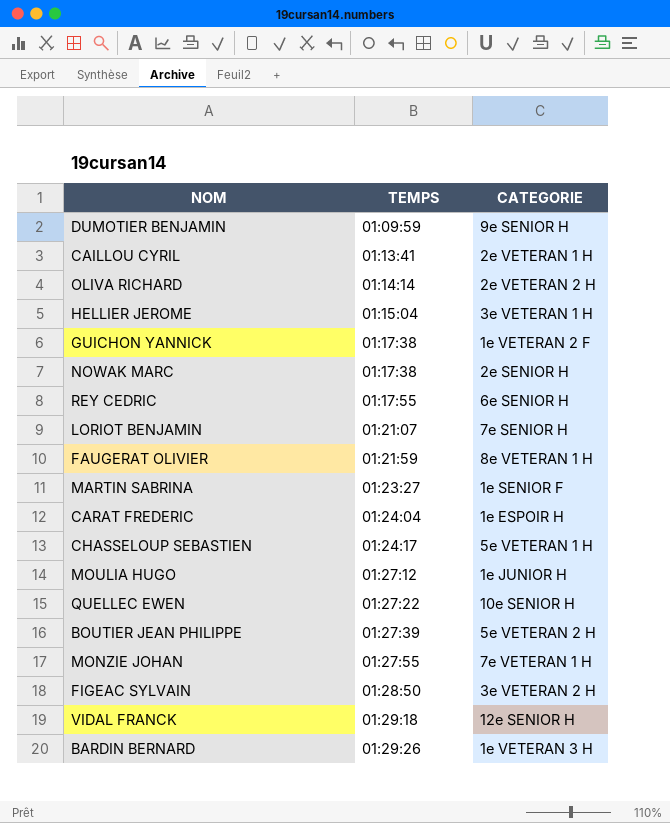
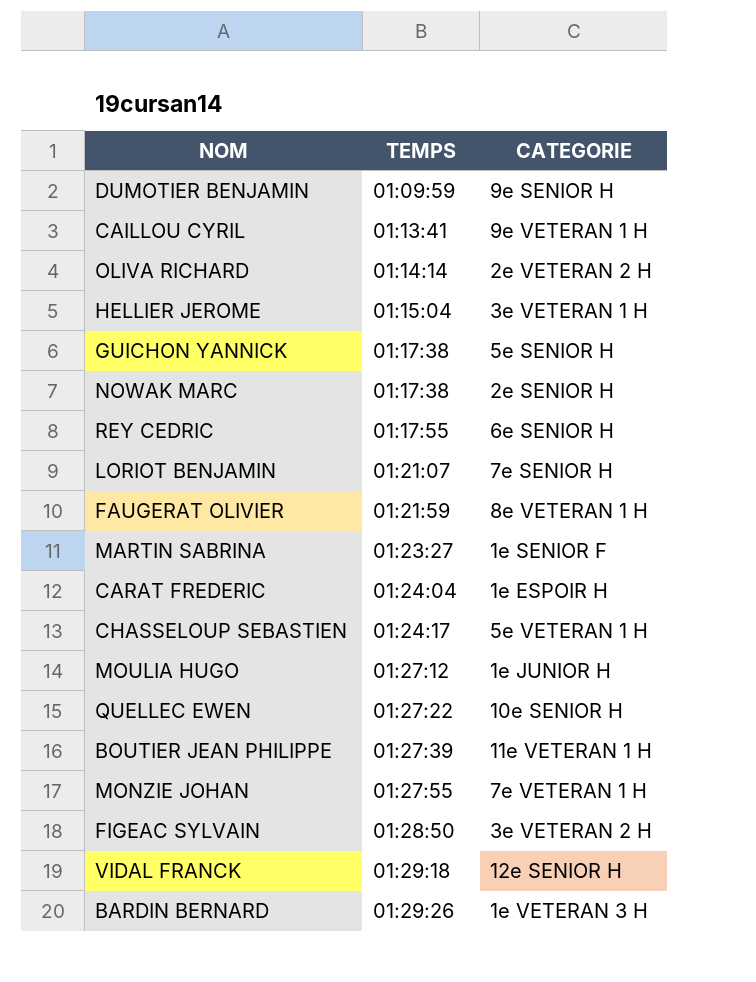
CAILLOU CYRIL | CATEGORIE: 2e VETERAN 1 H -> 9e VETERAN 1 H
GUICHON YANNICK | CATEGORIE: 1e VETERAN 2 F -> 5e SENIOR H
BOUTIER JEAN PHILIPPE | CATEGORIE: 5e VETERAN 2 H -> 11e VETERAN 1 H

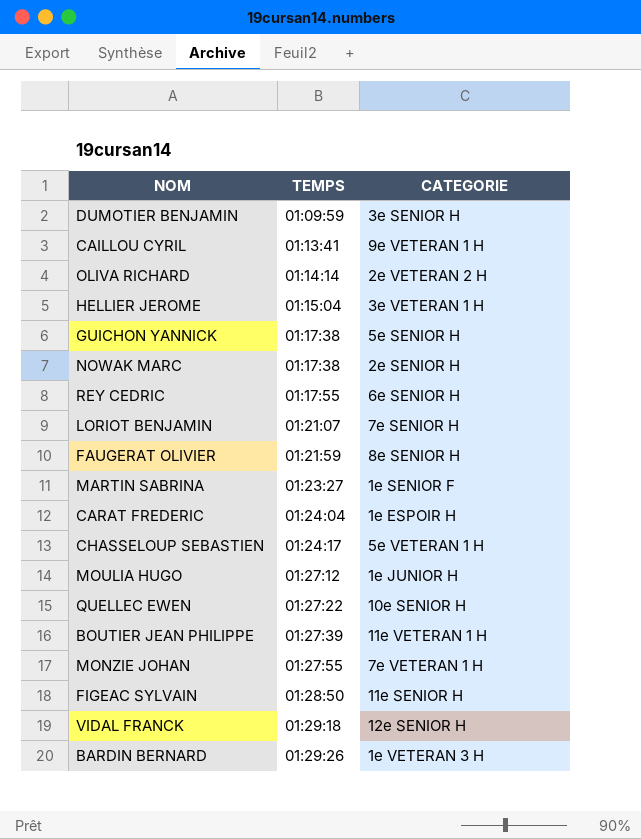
DUMOTIER BENJAMIN | CATEGORIE: 9e SENIOR H -> 3e SENIOR H
FAUGERAT OLIVIER | CATEGORIE: 8e VETERAN 1 H -> 8e SENIOR H
FIGEAC SYLVAIN | CATEGORIE: 3e VETERAN 2 H -> 11e SENIOR H

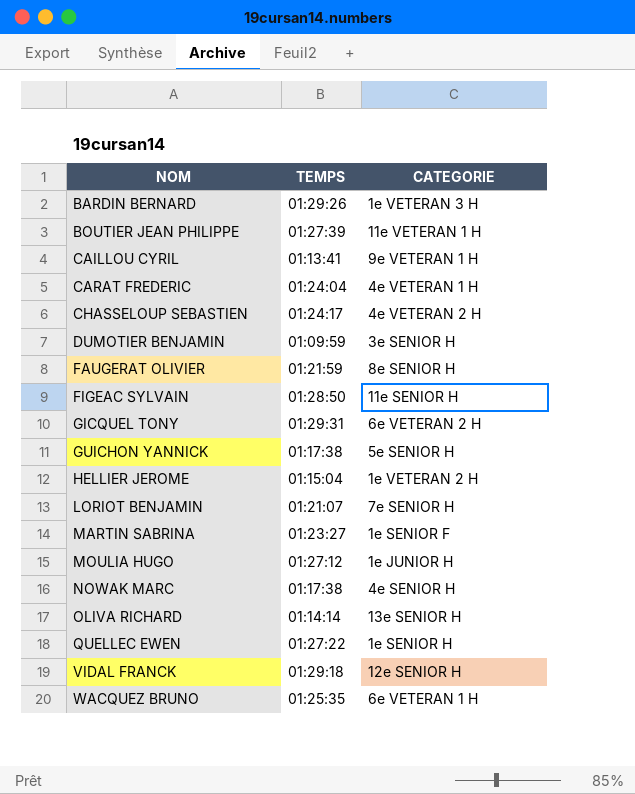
row order: TEMPS ascending -> NOM ascending
row REY CEDRIC: 01:17:55 | 6e SENIOR H -> none
row MONZIE JOHAN: 01:27:55 | 7e VETERAN 1 H -> none
CARAT FREDERIC | CATEGORIE: 1e ESPOIR H -> 4e VETERAN 1 H
CHASSELOUP SEBASTIEN | CATEGORIE: 5e VETERAN 1 H -> 4e VETERAN 2 H
row GICQUEL TONY: none -> 01:29:31 | 6e VETERAN 2 H
HELLIER JEROME | CATEGORIE: 3e VETERAN 1 H -> 1e VETERAN 2 H
NOWAK MARC | CATEGORIE: 2e SENIOR H -> 4e SENIOR H
OLIVA RICHARD | CATEGORIE: 2e VETERAN 2 H -> 13e SENIOR H
QUELLEC EWEN | CATEGORIE: 10e SENIOR H -> 1e SENIOR H
row WACQUEZ BRUNO: none -> 01:25:35 | 6e VETERAN 1 H

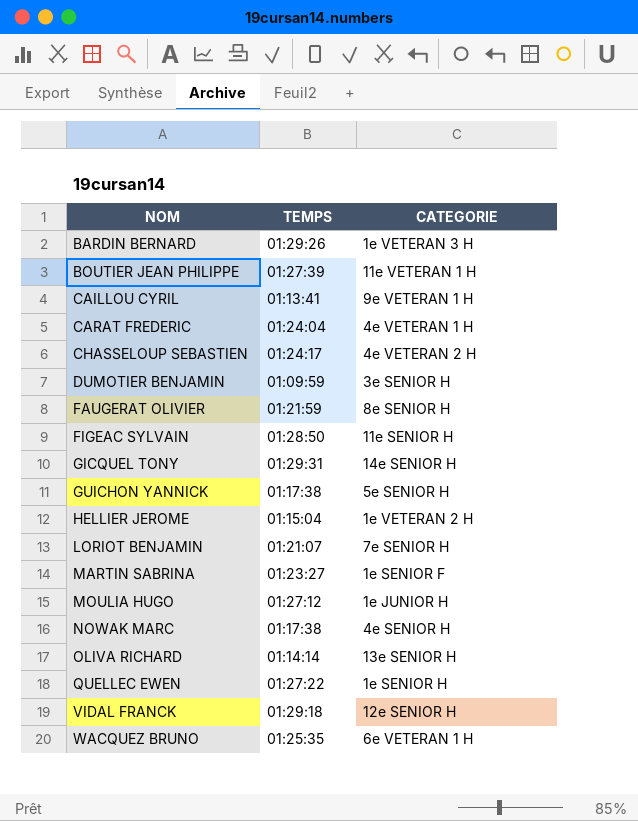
GICQUEL TONY | CATEGORIE: 6e VETERAN 2 H -> 14e SENIOR H

